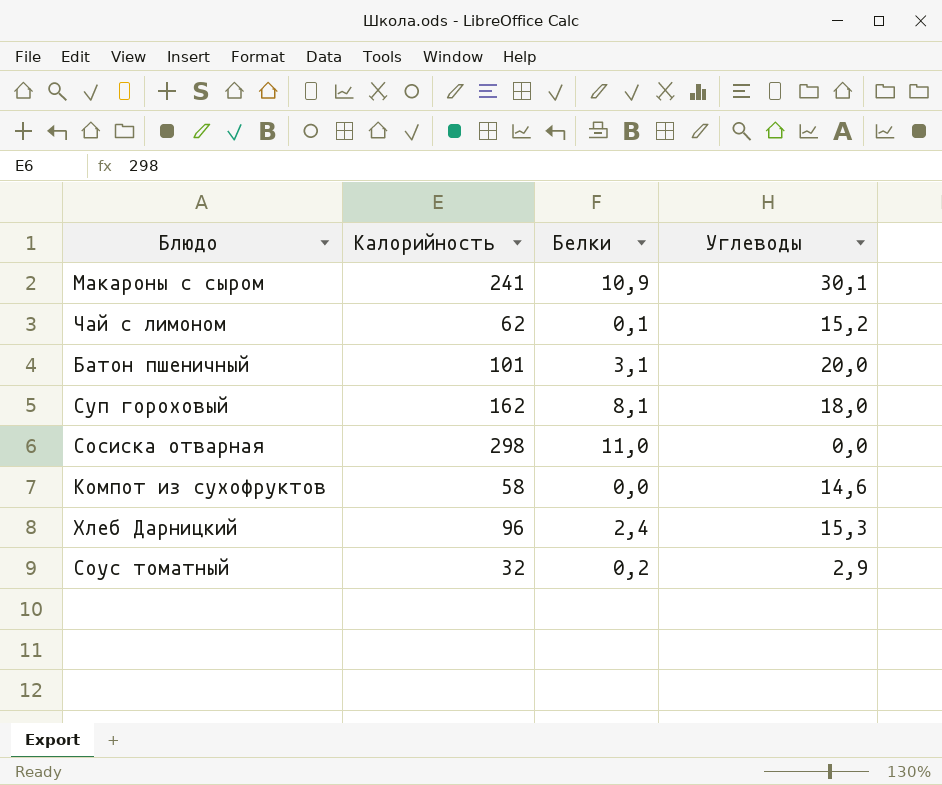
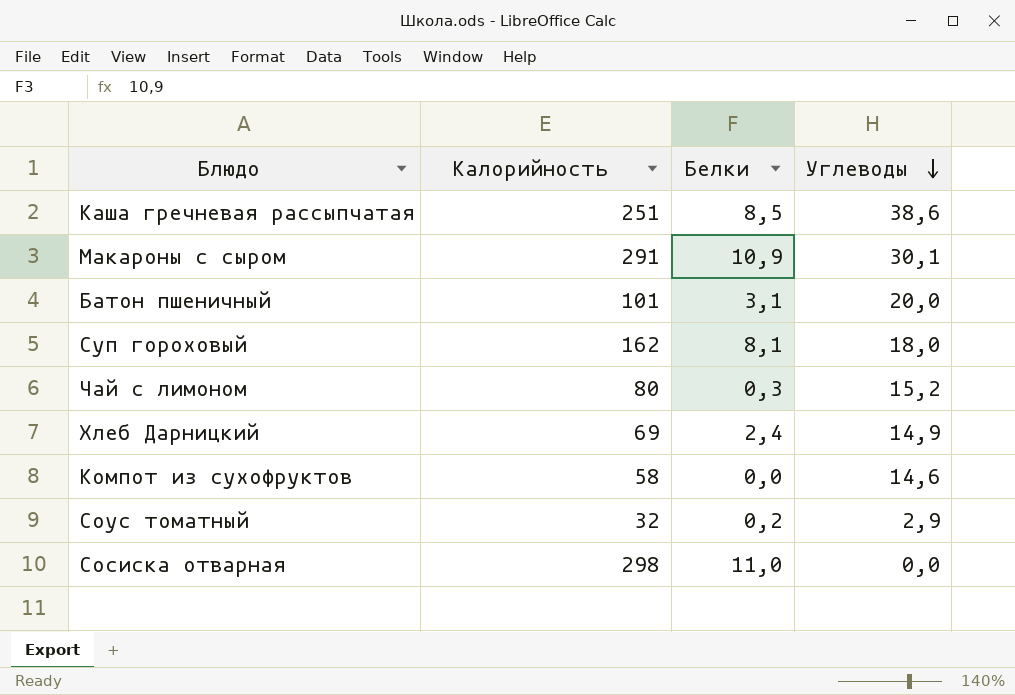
row order: none -> Углеводы descending
row Каша гречневая рассыпчатая: none -> 251 | 8,5 | 38,6
Макароны с сыром | Калорийность: 241 -> 291
Чай с лимоном | Калорийность: 62 -> 80
Чай с лимоном | Белки: 0,1 -> 0,3
Хлеб Дарницкий | Калорийность: 96 -> 69
Хлеб Дарницкий | Углеводы: 15,3 -> 14,9

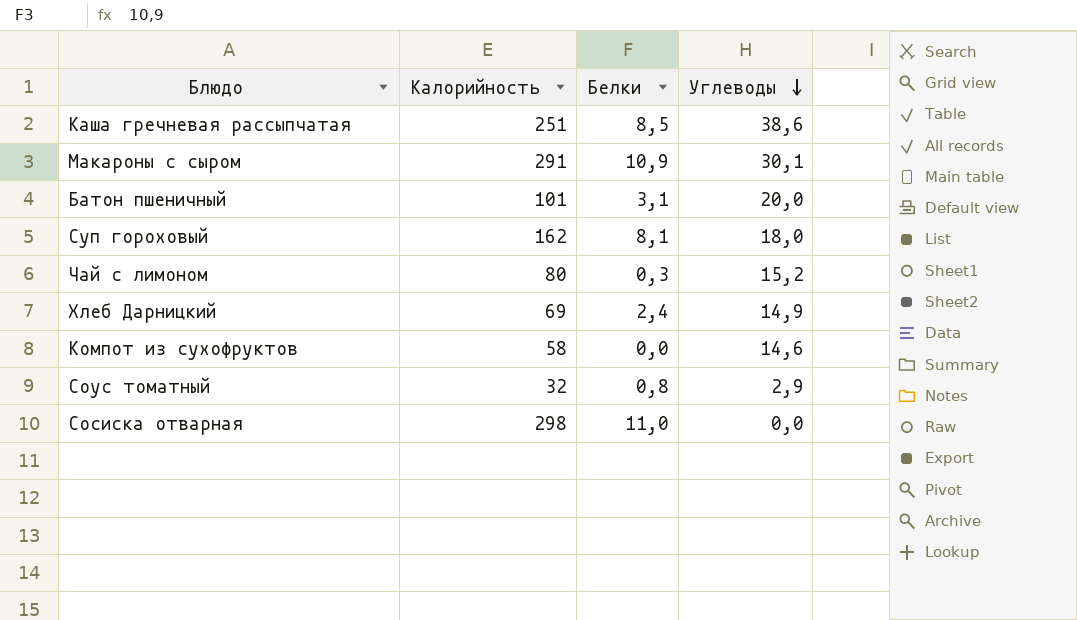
Соус томатный | Белки: 0,2 -> 0,8

